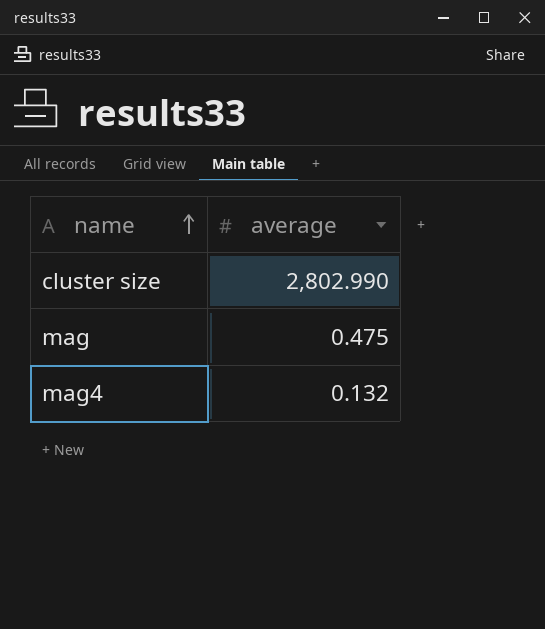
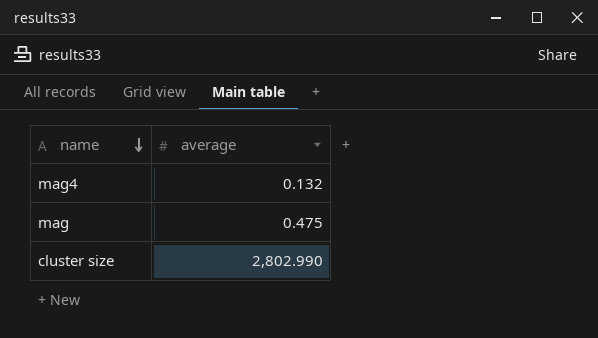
row order: name ascending -> name descending

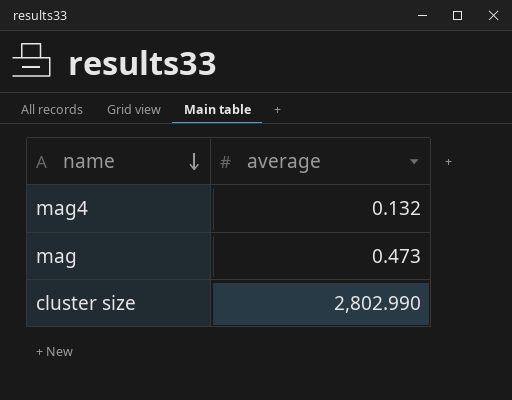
mag | average: 0.475 -> 0.473

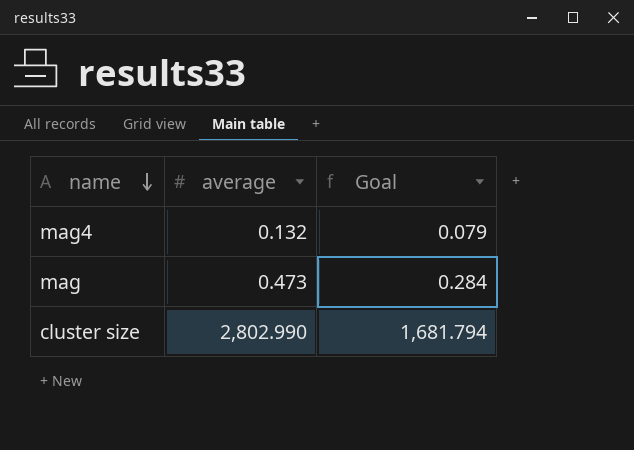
column Goal | formula: none -> [average] * 0.6

